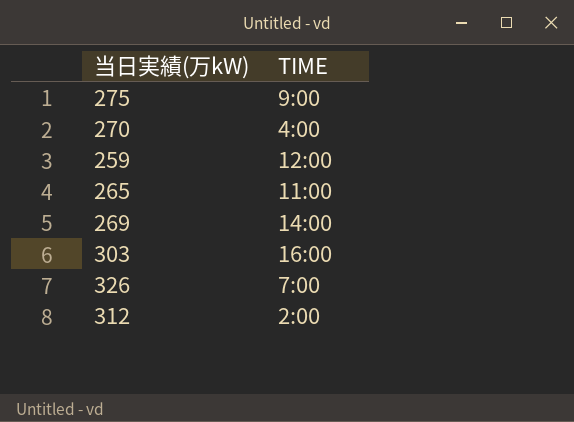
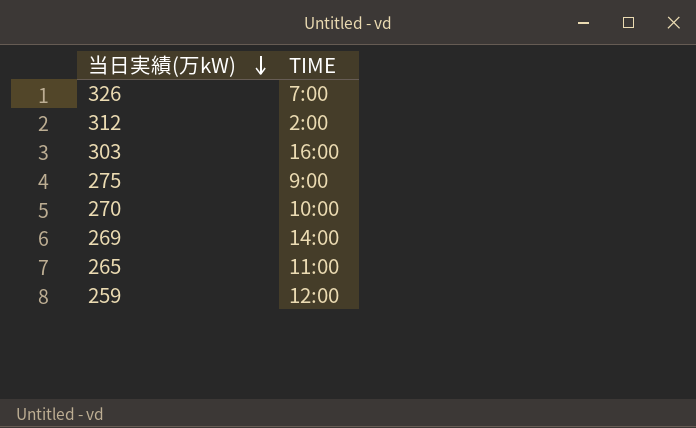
row order: none -> 当日実績(万kW) descending
270 | TIME: 4:00 -> 10:00

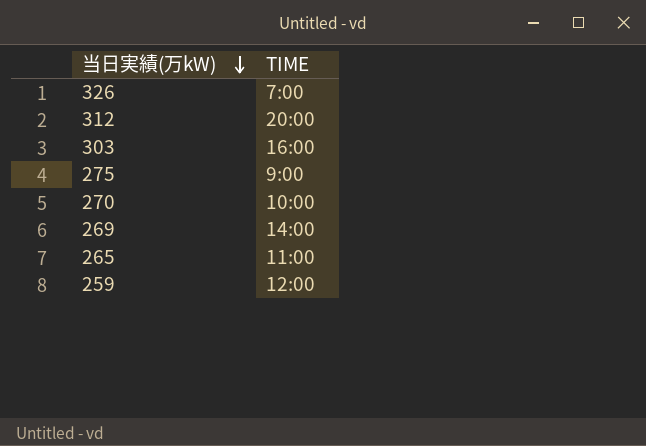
312 | TIME: 2:00 -> 20:00

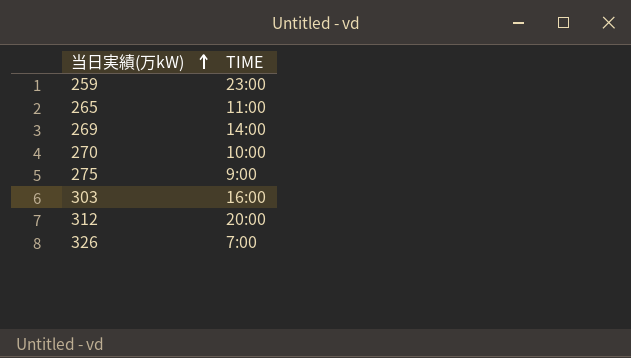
row order: 当日実績(万kW) descending -> 当日実績(万kW) ascending
259 | TIME: 12:00 -> 23:00

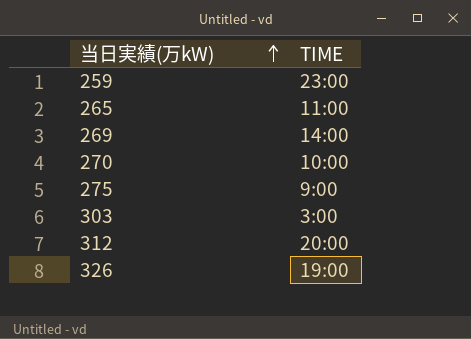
303 | TIME: 16:00 -> 3:00
326 | TIME: 7:00 -> 19:00

